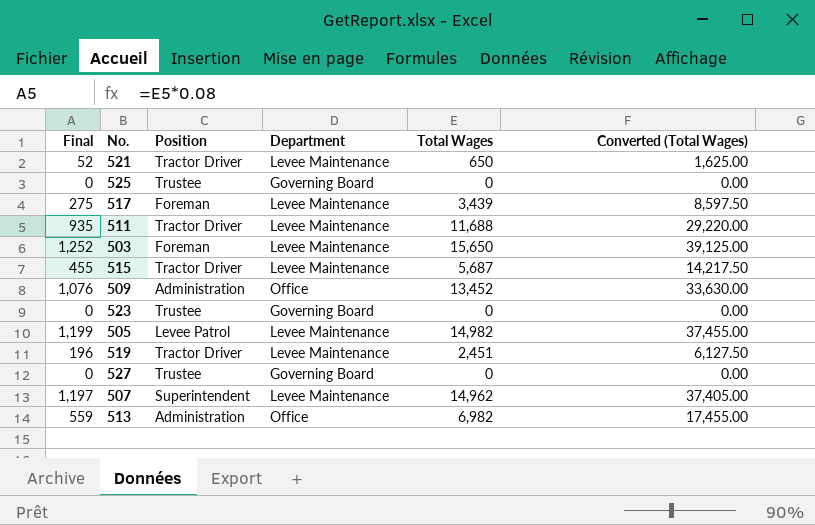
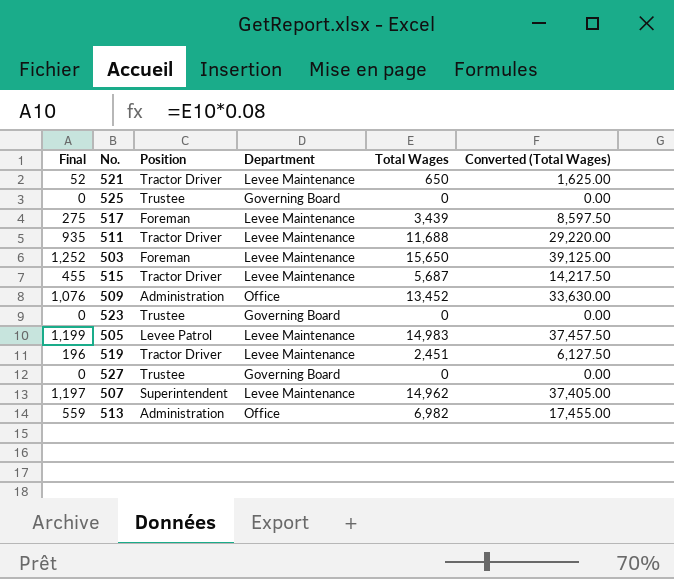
505 | Total Wages: 14,982 -> 14,983
505 | Converted (Total Wages): 37,455.00 -> 37,457.50

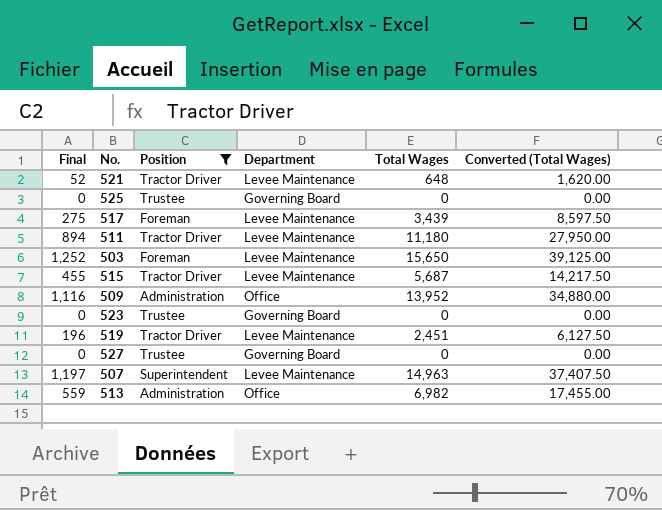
filter: none -> Position != Levee Patrol
521 | Total Wages: 650 -> 648
521 | Converted (Total Wages): 1,625.00 -> 1,620.00
511 | Final: 935 -> 894
511 | Total Wages: 11,688 -> 11,180
511 | Converted (Total Wages): 29,220.00 -> 27,950.00
509 | Final: 1,076 -> 1,116
509 | Total Wages: 13,452 -> 13,952
509 | Converted (Total Wages): 33,630.00 -> 34,880.00
507 | Total Wages: 14,962 -> 14,963
507 | Converted (Total Wages): 37,405.00 -> 37,407.50

